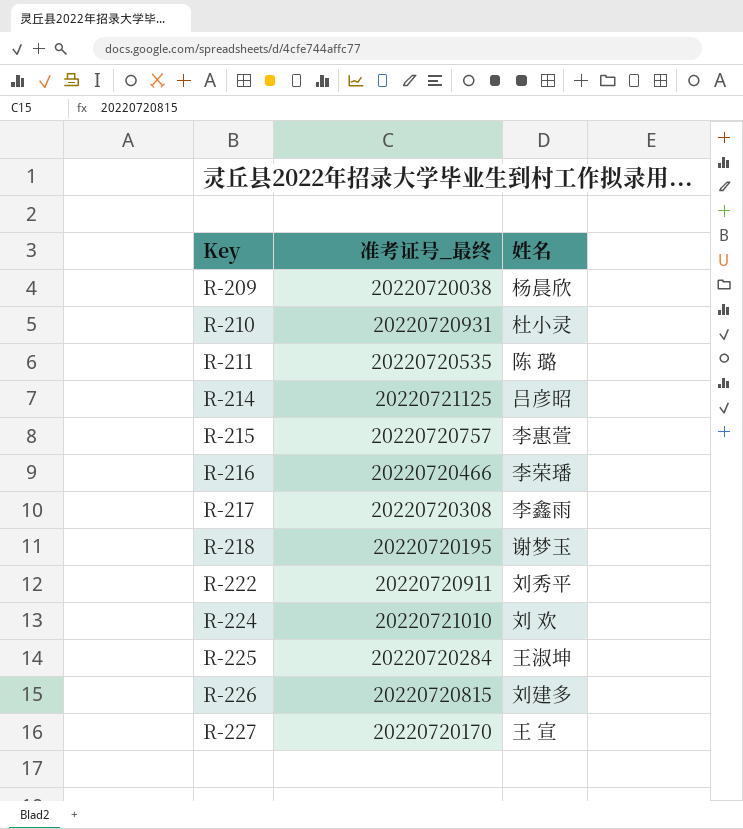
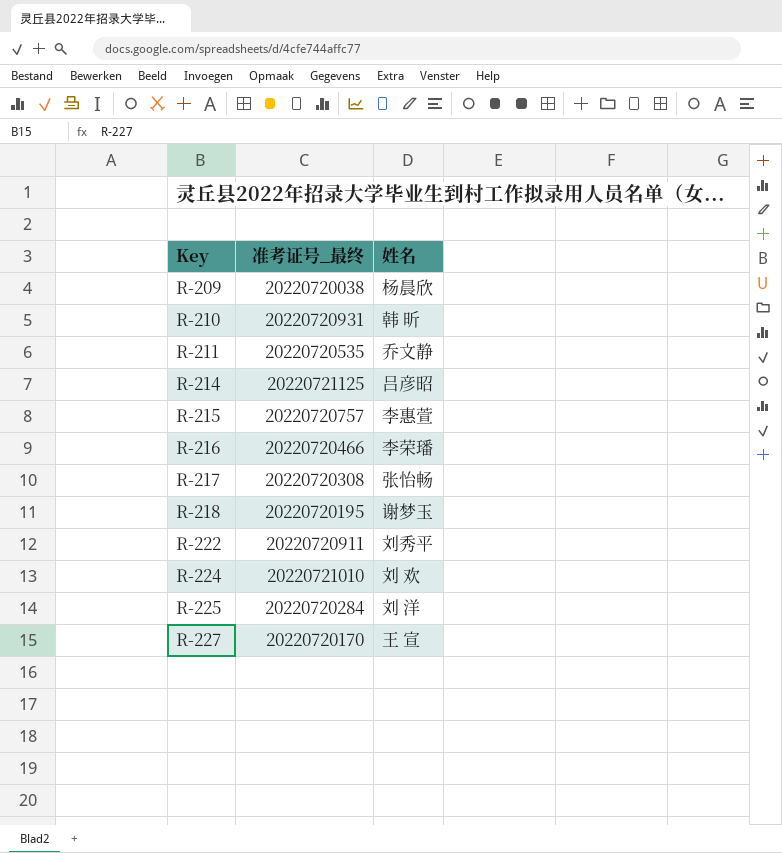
row R-226: 20220720815 | 刘建多 -> none
R-210 | 姓名: 杜小灵 -> 韩 昕
R-211 | 姓名: 陈 璐 -> 乔文静
R-217 | 姓名: 李鑫雨 -> 张怡畅
R-225 | 姓名: 王淑坤 -> 刘 洋

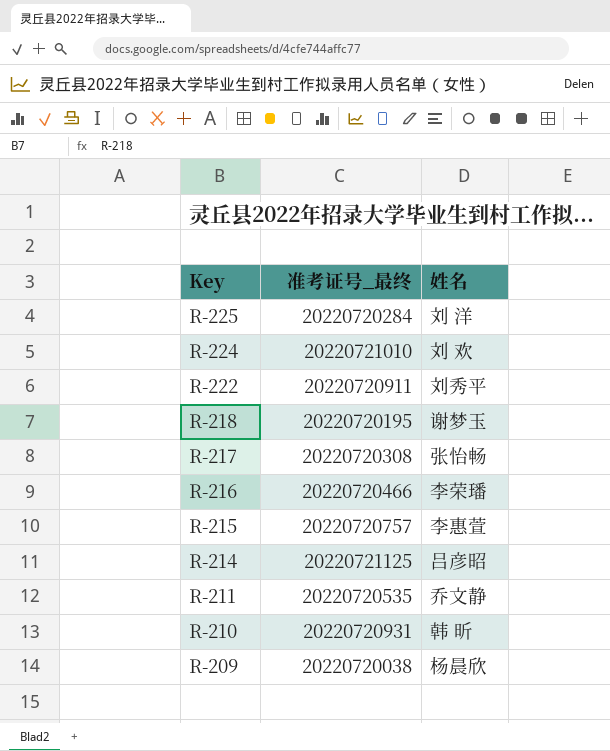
row order: Key ascending -> Key descending
row R-227: 20220720170 | 王 宣 -> none

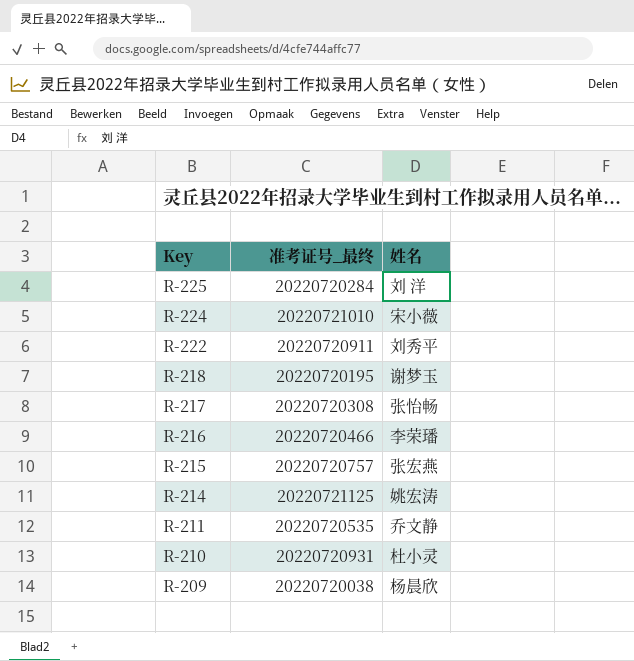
R-224 | 姓名: 刘 欢 -> 宋小薇
R-215 | 姓名: 李惠萱 -> 张宏燕
R-214 | 姓名: 吕彦昭 -> 姚宏涛
R-210 | 姓名: 韩 昕 -> 杜小灵

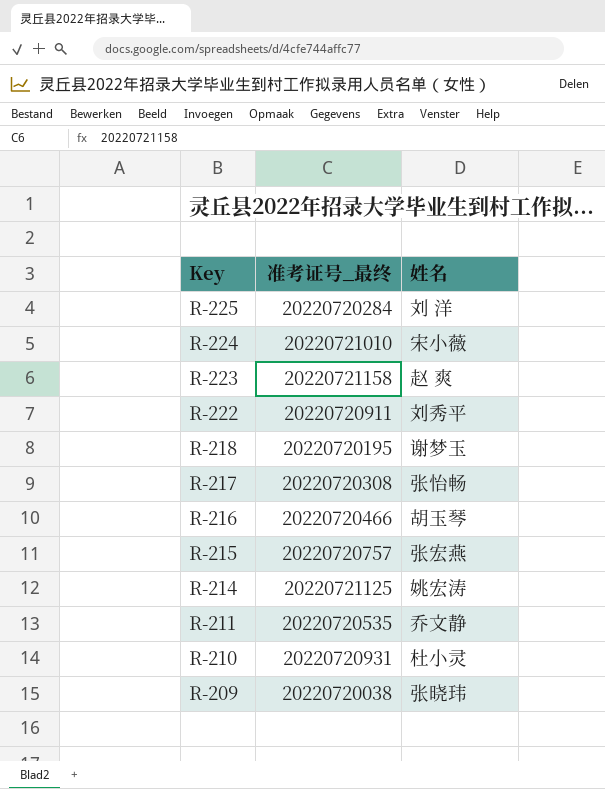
row R-223: none -> 20220721158 | 赵 爽
R-216 | 姓名: 李荣璠 -> 胡玉琴
R-209 | 姓名: 杨晨欣 -> 张晓玮

